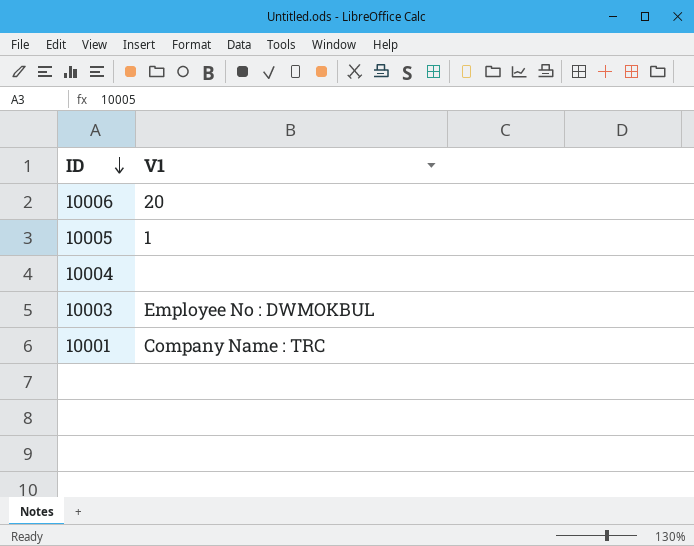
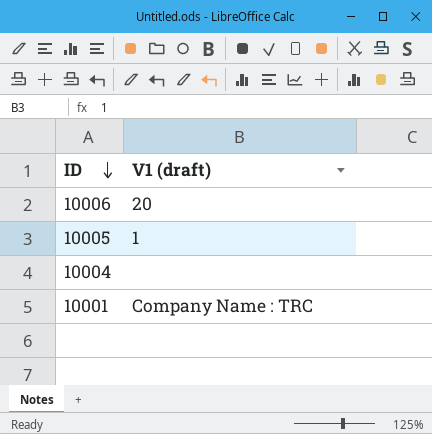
column name: V1 -> V1 (draft)
row 10003: Employee No : DWMOKBUL -> none

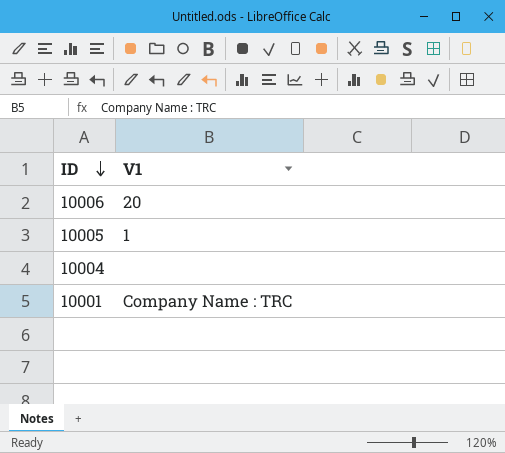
column name: V1 (draft) -> V1

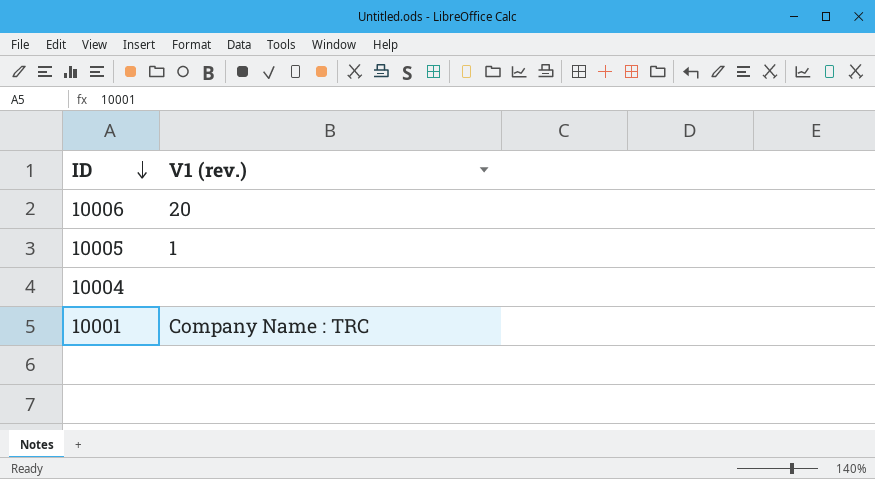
column name: V1 -> V1 (rev.)

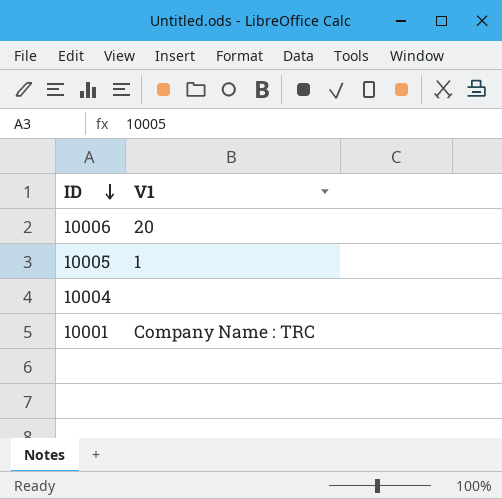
column name: V1 (rev.) -> V1

